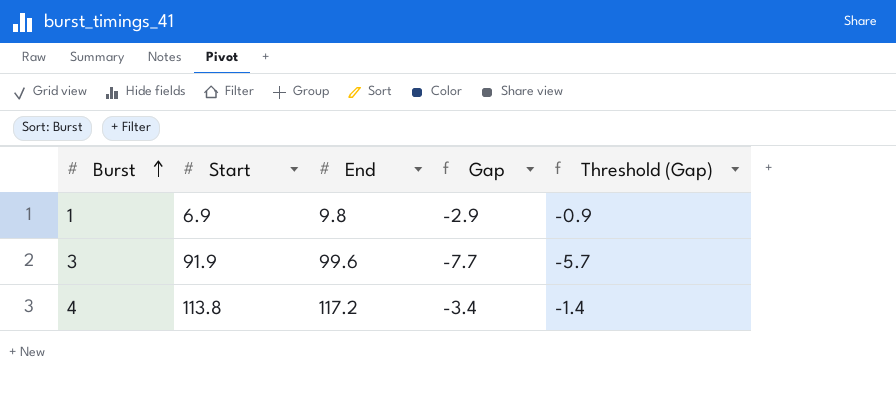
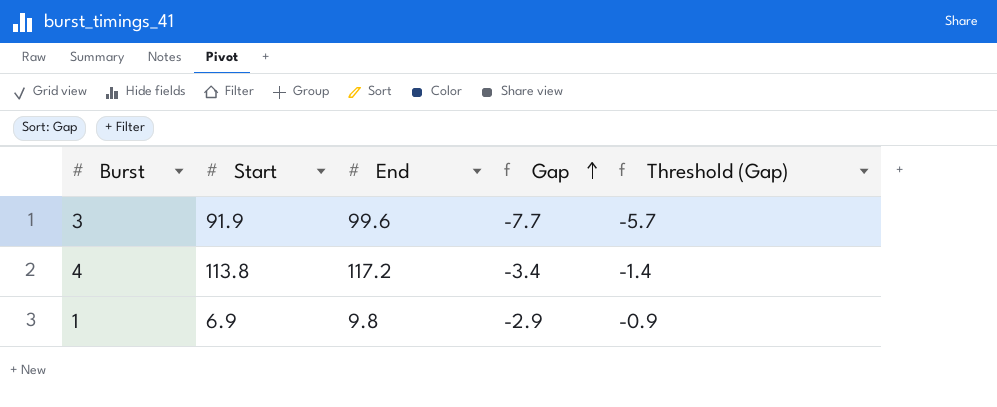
row order: Burst ascending -> Gap ascending

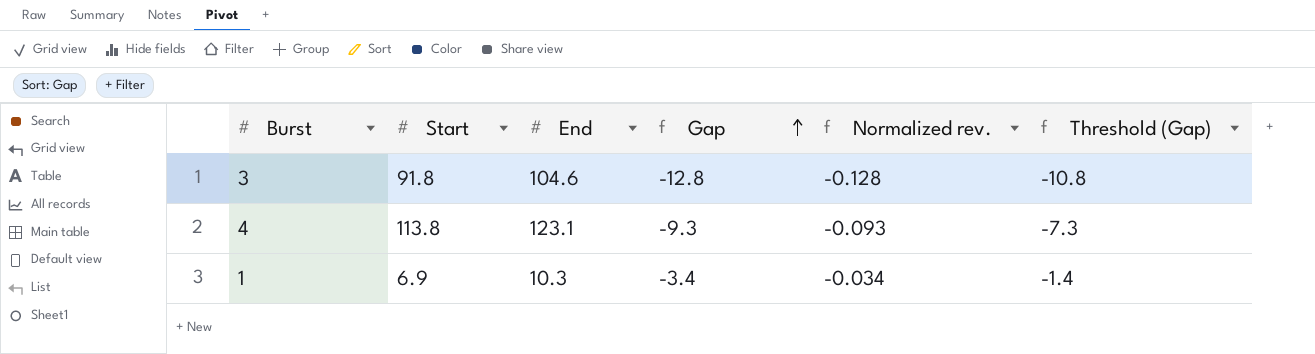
column Normalized rev. | formula: none -> [Gap] * 0.01
3 | Start: 91.9 -> 91.8
3 | End: 99.6 -> 104.6
3 | Gap: -7.7 -> -12.8
3 | Threshold (Gap): -5.7 -> -10.8
4 | End: 117.2 -> 123.1
4 | Gap: -3.4 -> -9.3
4 | Threshold (Gap): -1.4 -> -7.3
1 | End: 9.8 -> 10.3
1 | Gap: -2.9 -> -3.4
1 | Threshold (Gap): -0.9 -> -1.4

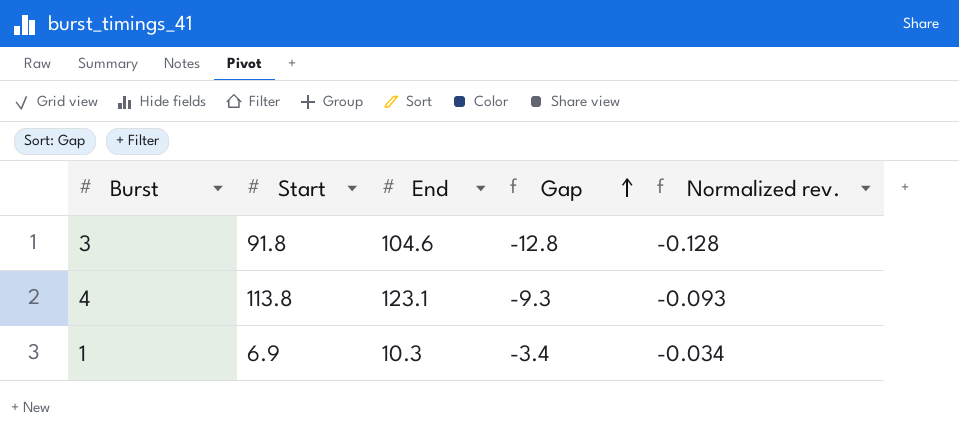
column Threshold (Gap) | formula: [Gap] + 2 -> none

